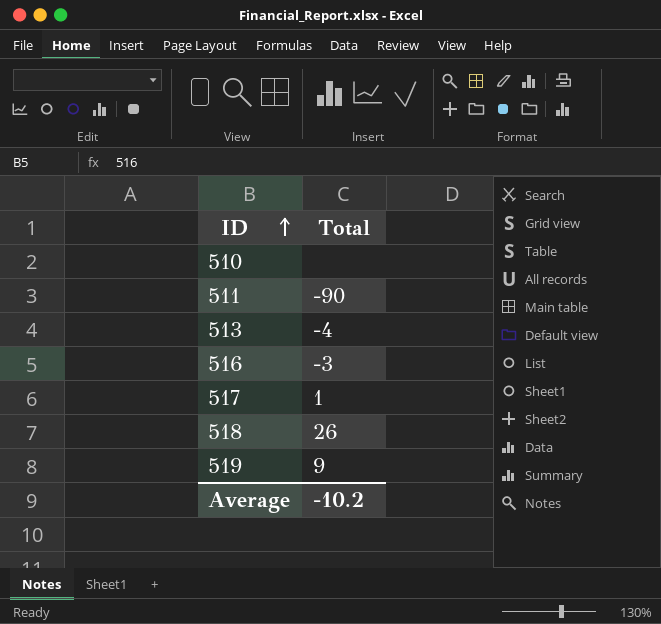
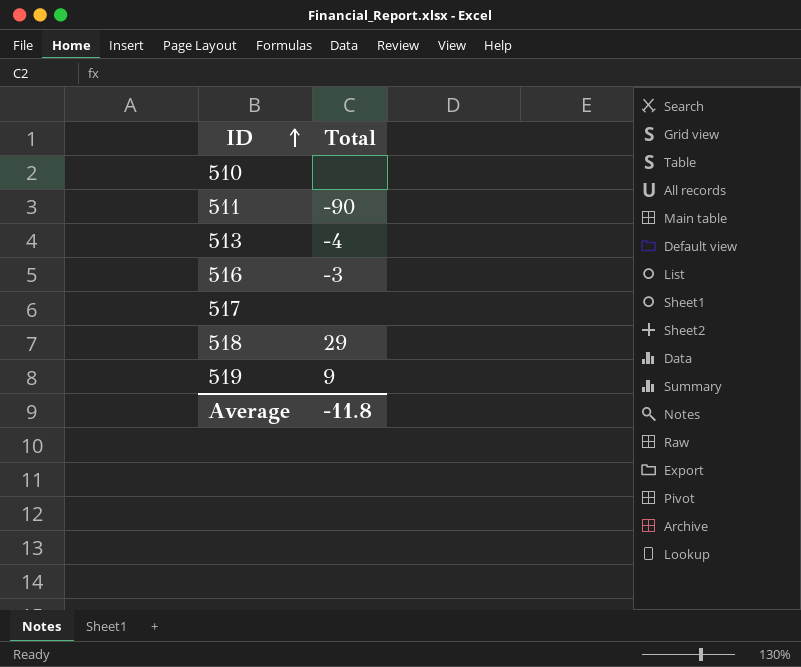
517 | Total: 1 -> none
518 | Total: 26 -> 29
Average | Total: -10.2 -> -11.8

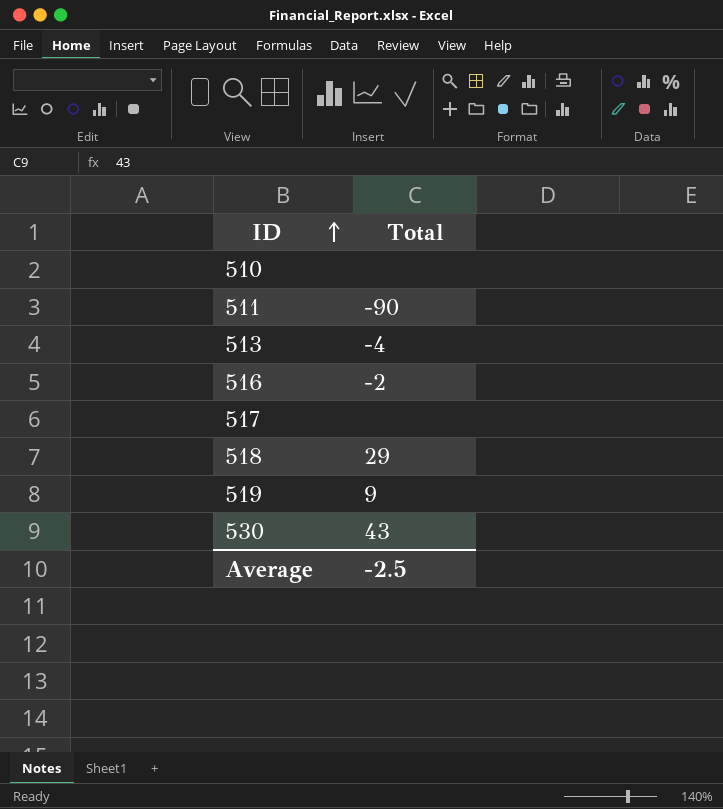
516 | Total: -3 -> -2
row 530: none -> 43
Average | Total: -11.8 -> -2.5

